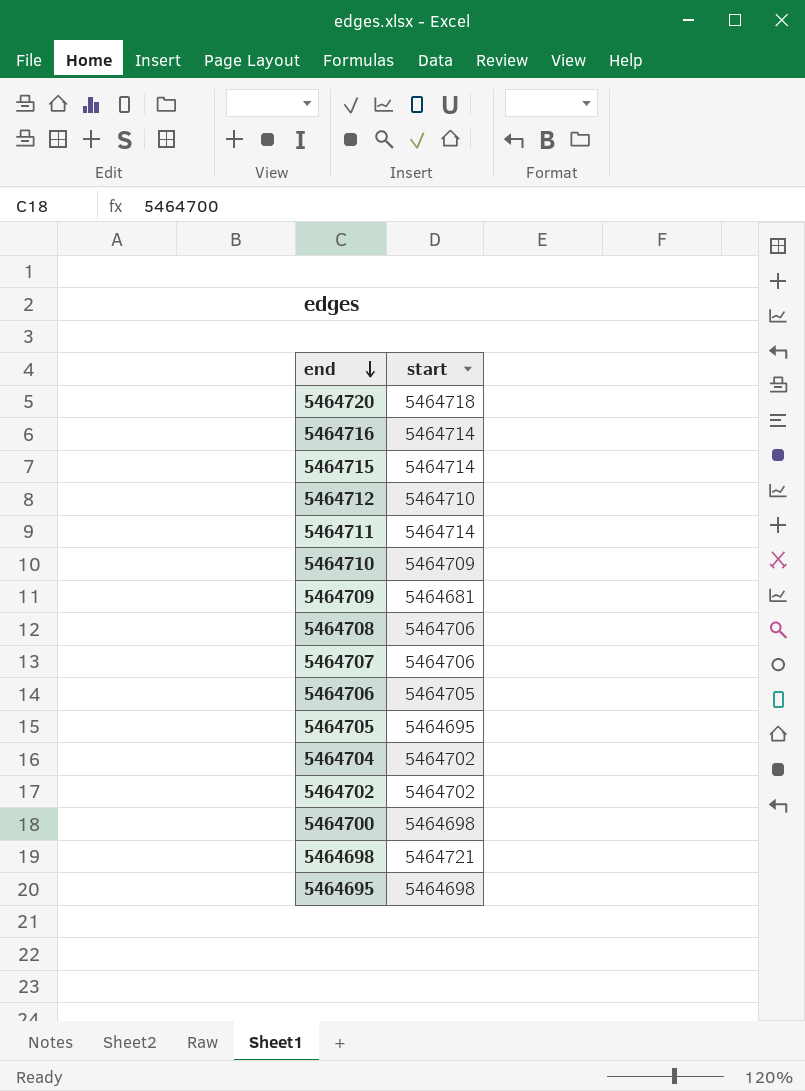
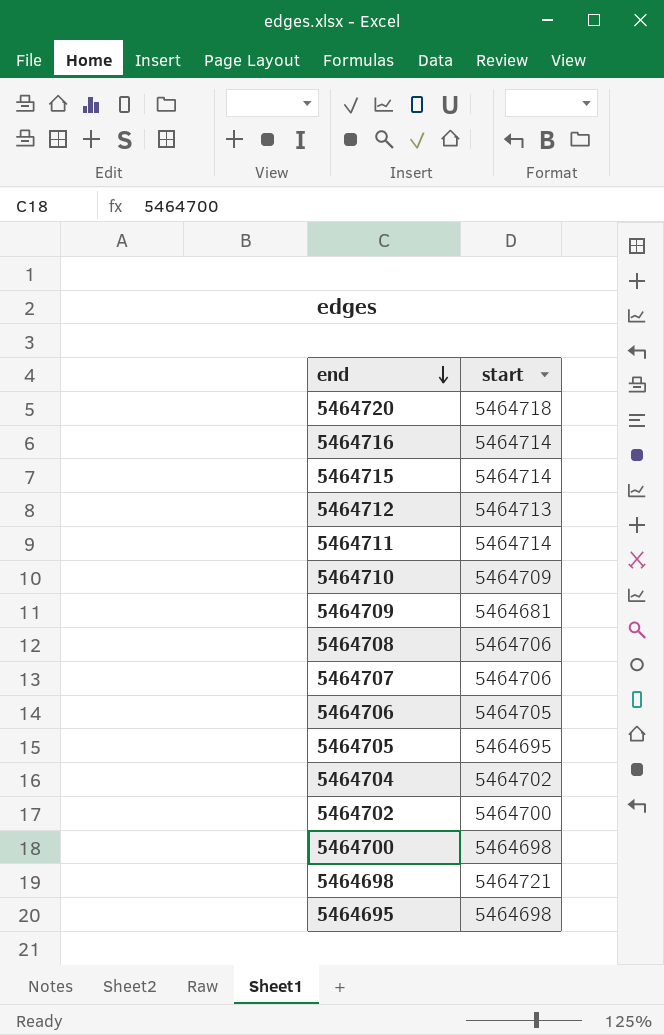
5464712 | start: 5464710 -> 5464713
5464702 | start: 5464702 -> 5464700

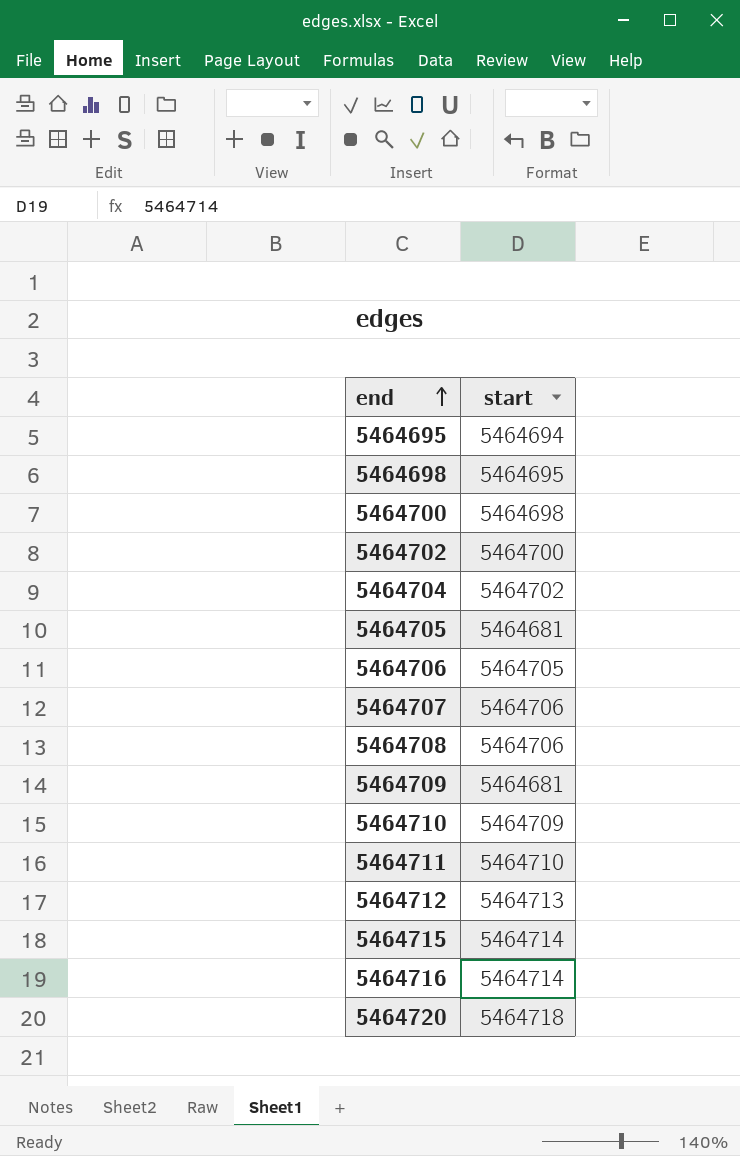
row order: end descending -> end ascending
5464695 | start: 5464698 -> 5464694
5464698 | start: 5464721 -> 5464695
5464705 | start: 5464695 -> 5464681
5464711 | start: 5464714 -> 5464710

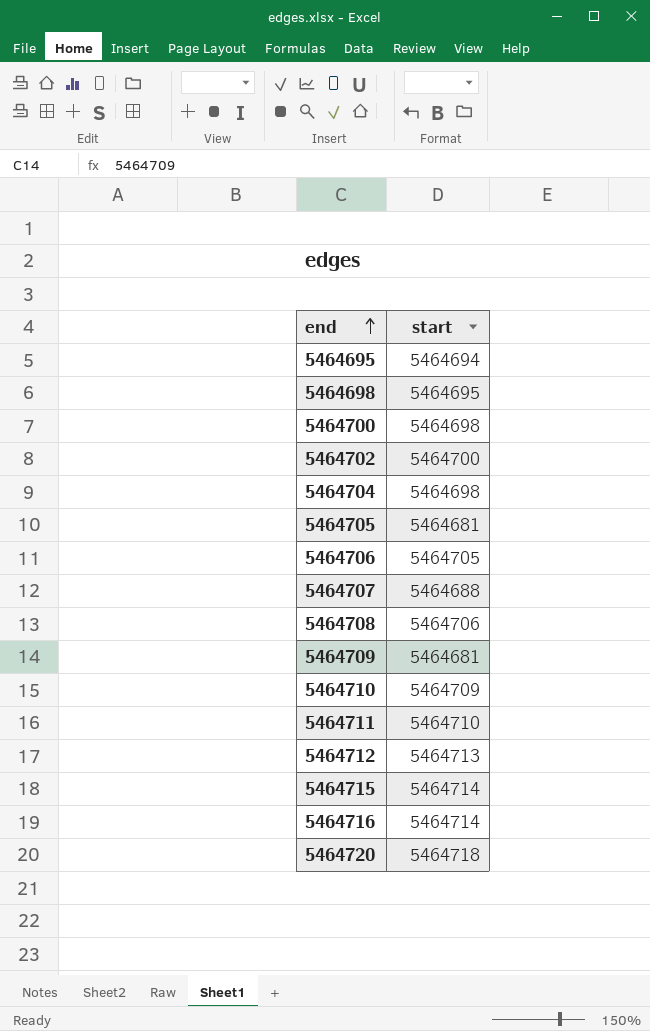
5464704 | start: 5464702 -> 5464698
5464707 | start: 5464706 -> 5464688

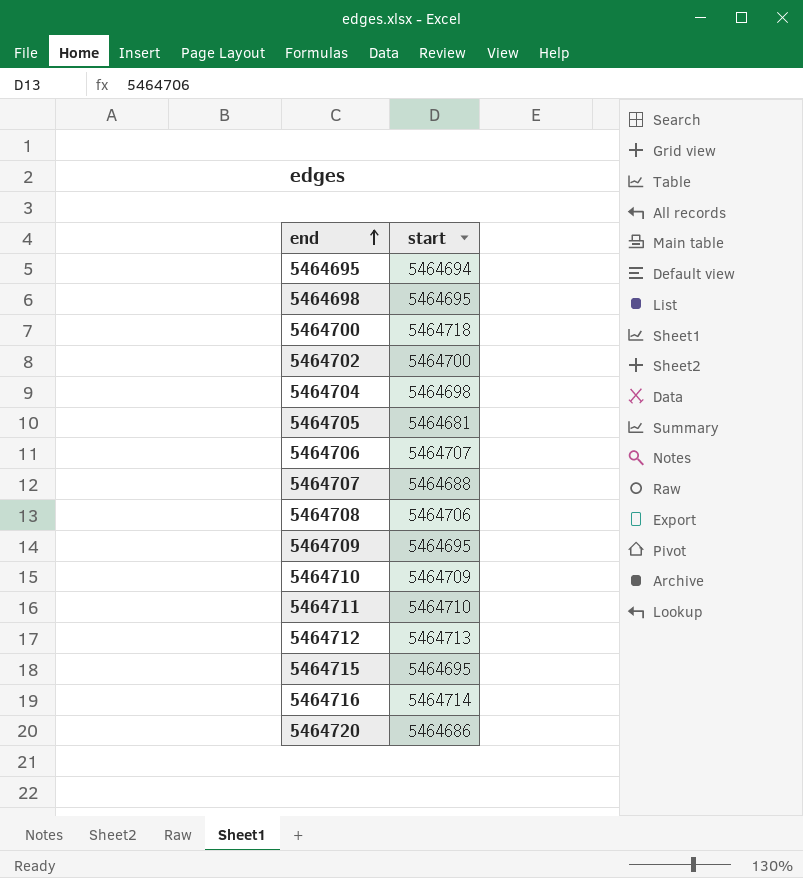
5464700 | start: 5464698 -> 5464718
5464706 | start: 5464705 -> 5464707
5464709 | start: 5464681 -> 5464695
5464715 | start: 5464714 -> 5464695
5464720 | start: 5464718 -> 5464686

